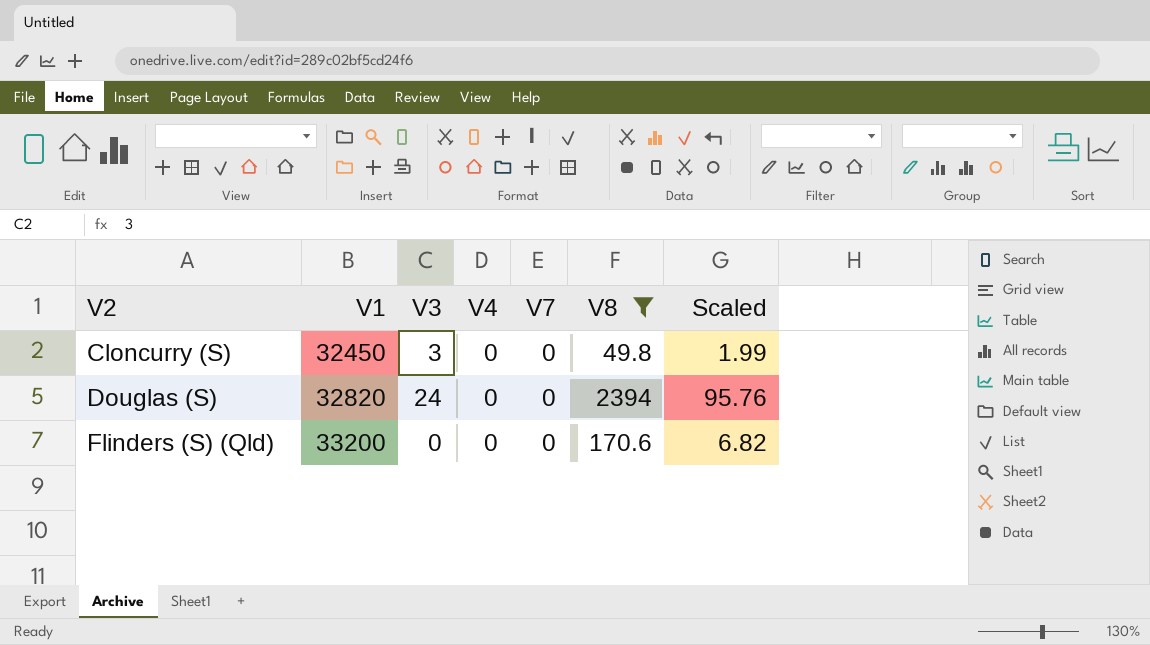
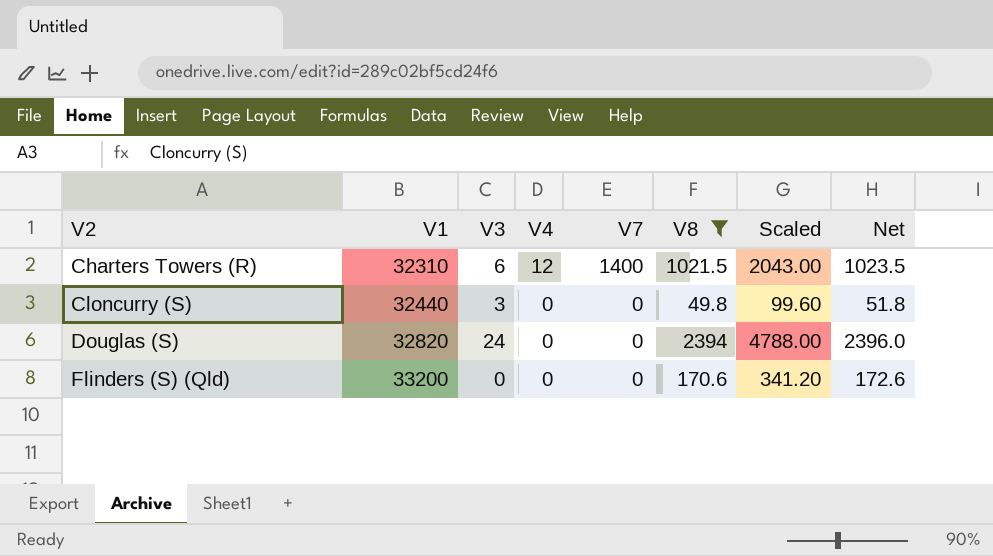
column Scaled | formula: [V8] * 0.04 -> [V8] * 2
column Net | formula: none -> [V8] + 2
row Charters Towers (R): none -> 32310 | 6 | 12 | 1400 | 1021.5 | 2043.00 | 1023.5
Cloncurry (S) | V1: 32450 -> 32440

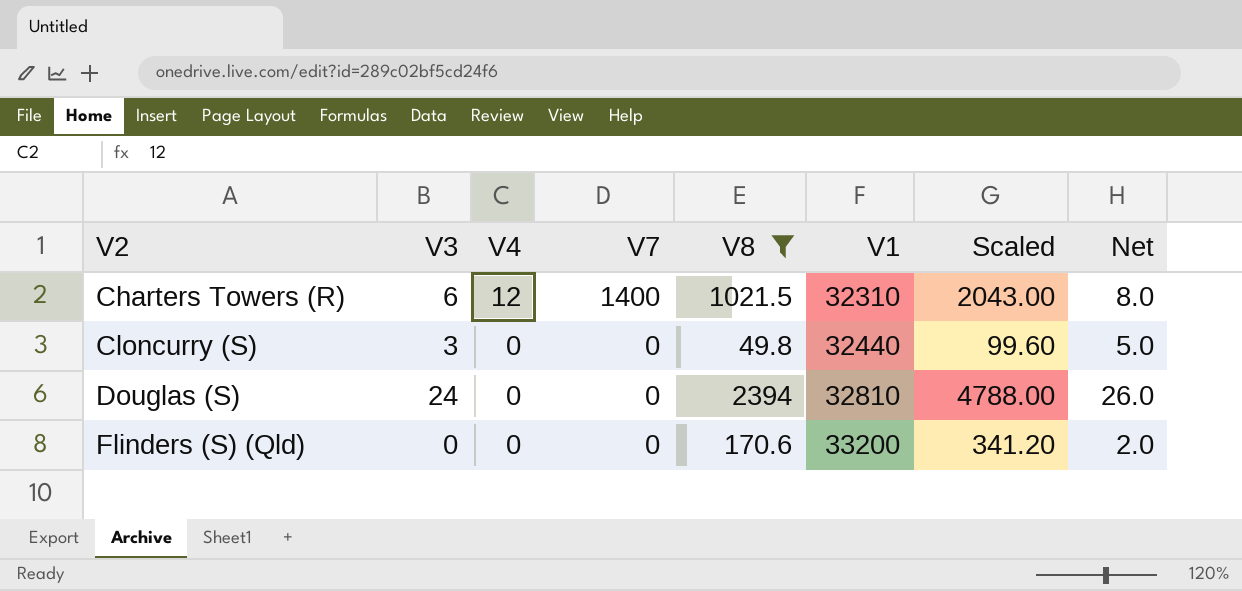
column V1 | position: 2 -> 6
column Net | formula: [V8] + 2 -> [V3] + 2
Douglas (S) | V1: 32820 -> 32810

